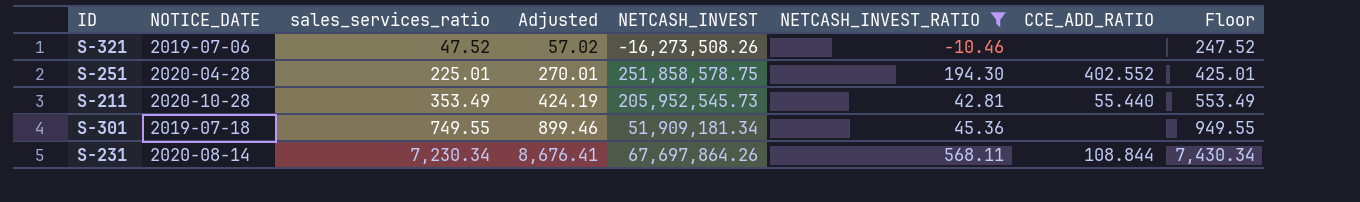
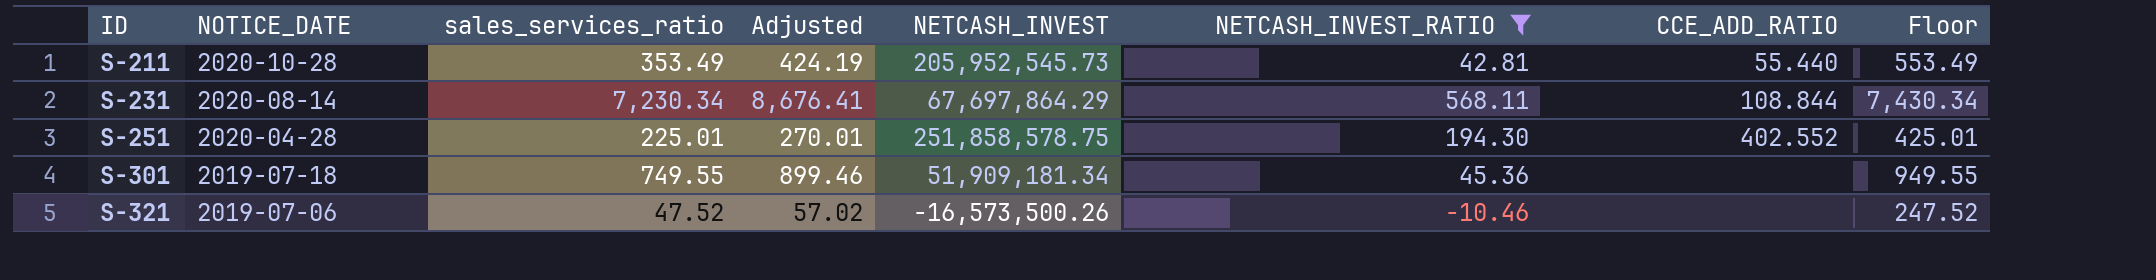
row order: sales_services_ratio ascending -> ID ascending
S-231 | NETCASH_INVEST: 67,697,864.26 -> 67,697,864.29
S-321 | NETCASH_INVEST: -16,273,508.26 -> -16,573,500.26

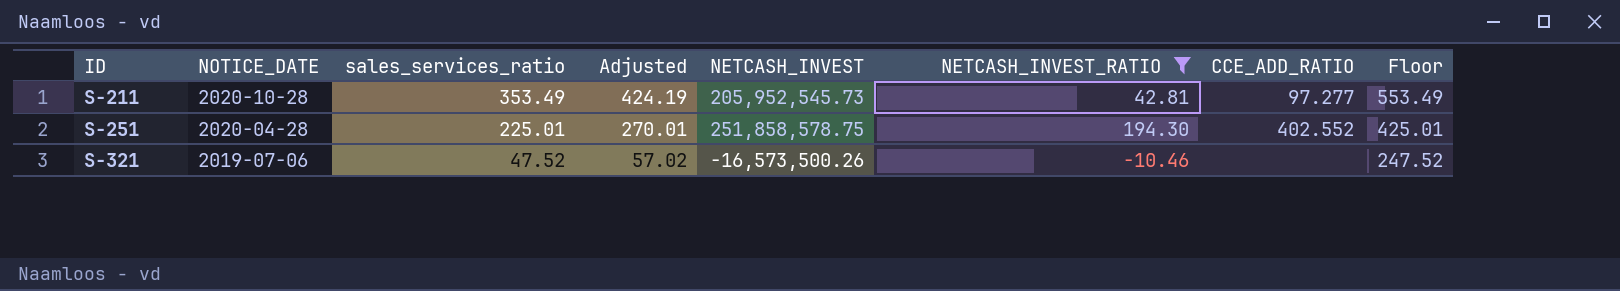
row S-231: 2020-08-14 | 7,230.34 | 8,676.41 | 67,697,864.29 | 568.11 | 108.844 | 7,430.34 -> none
row S-301: 2019-07-18 | 749.55 | 899.46 | 51,909,181.34 | 45.36 | none | 949.55 -> none
S-211 | CCE_ADD_RATIO: 55.440 -> 97.277

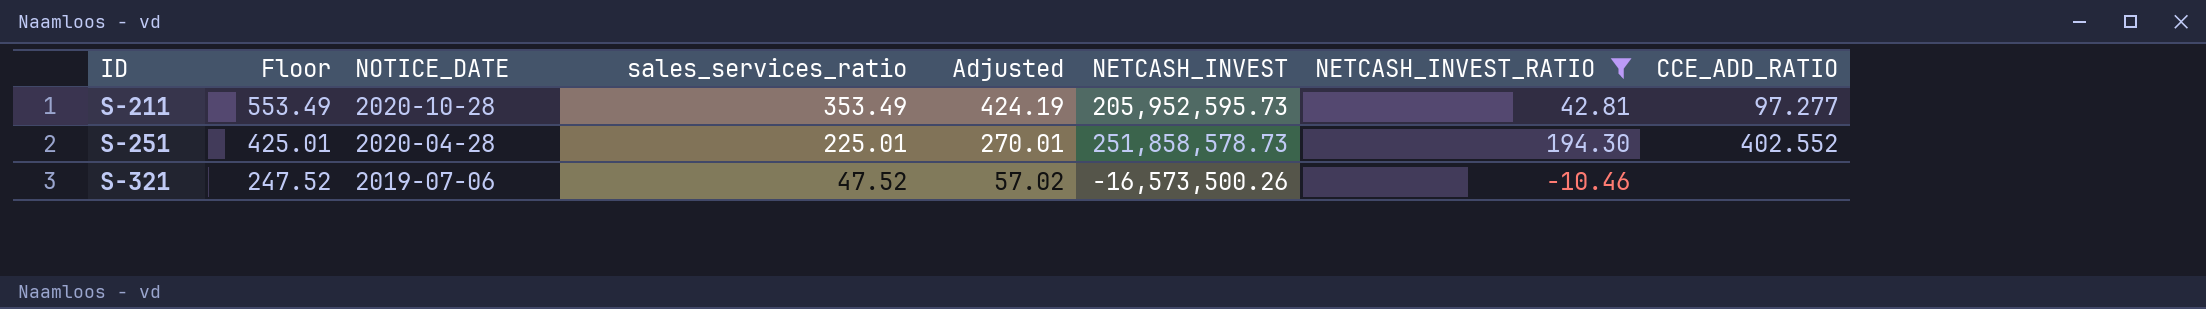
column Floor | position: 8 -> 2
S-211 | NETCASH_INVEST: 205,952,545.73 -> 205,952,595.73
S-251 | NETCASH_INVEST: 251,858,578.75 -> 251,858,578.73

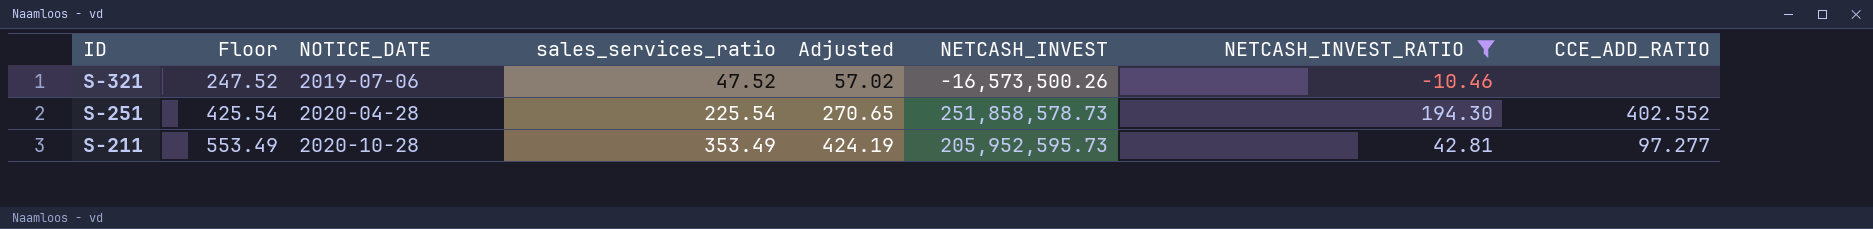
row order: ID ascending -> ID descending
S-251 | Floor: 425.01 -> 425.54
S-251 | sales_services_ratio: 225.01 -> 225.54
S-251 | Adjusted: 270.01 -> 270.65

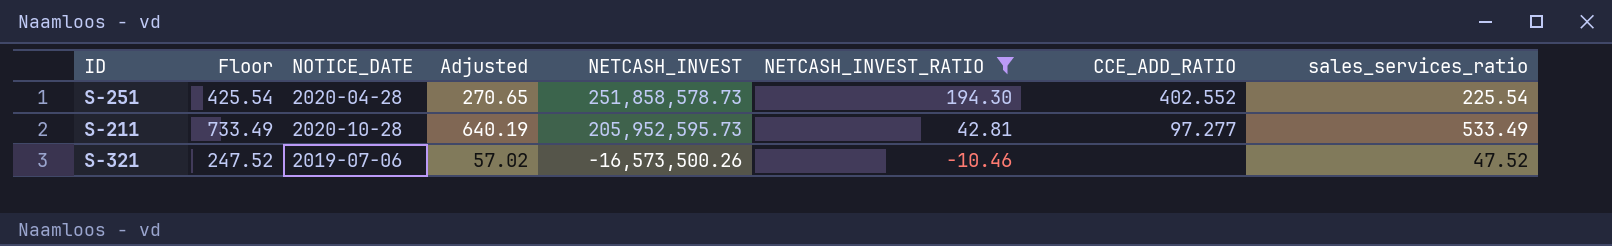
row order: ID descending -> NETCASH_INVEST descending
column sales_services_ratio | position: 4 -> 8
S-211 | Floor: 553.49 -> 733.49
S-211 | Adjusted: 424.19 -> 640.19
S-211 | sales_services_ratio: 353.49 -> 533.49

